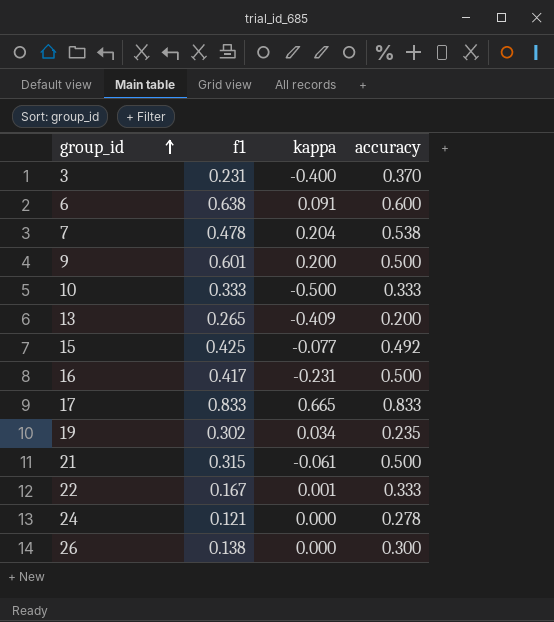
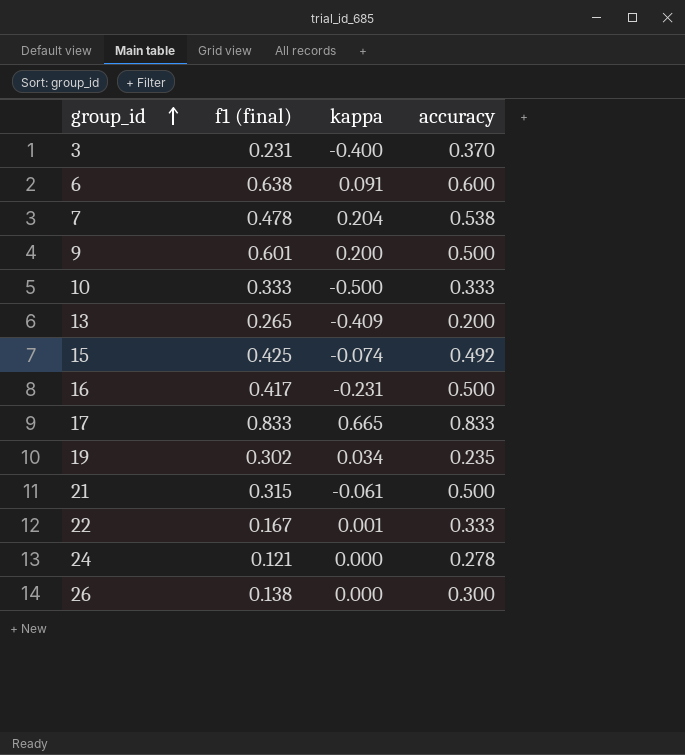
column name: f1 -> f1 (final)
15 | kappa: -0.077 -> -0.074

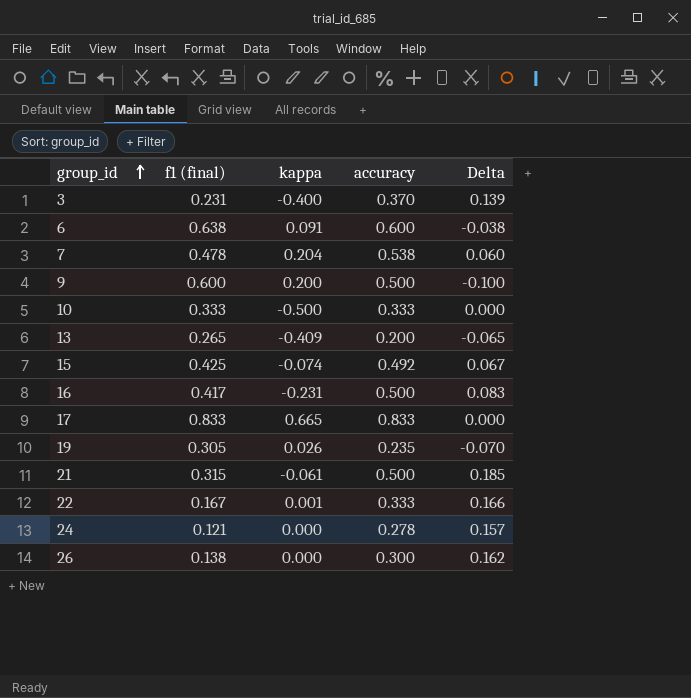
column Delta | formula: none -> [accuracy] - [f1 (final)]
9 | f1 (final): 0.601 -> 0.600
19 | f1 (final): 0.302 -> 0.305
19 | kappa: 0.034 -> 0.026

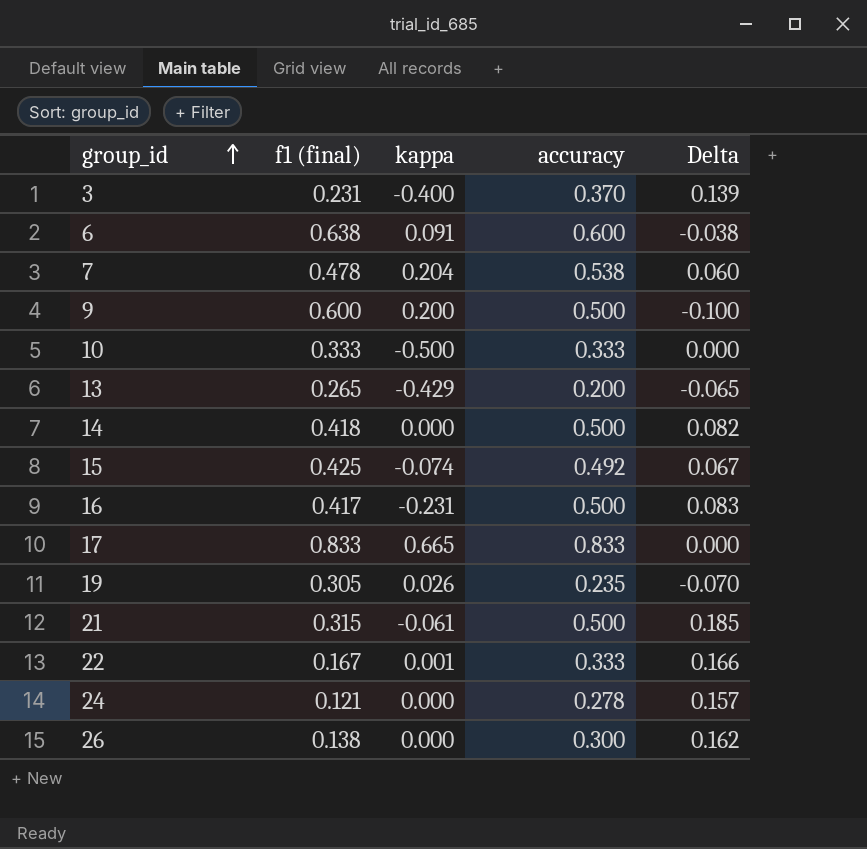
13 | kappa: -0.409 -> -0.429
row 14: none -> 0.418 | 0.000 | 0.500 | 0.082

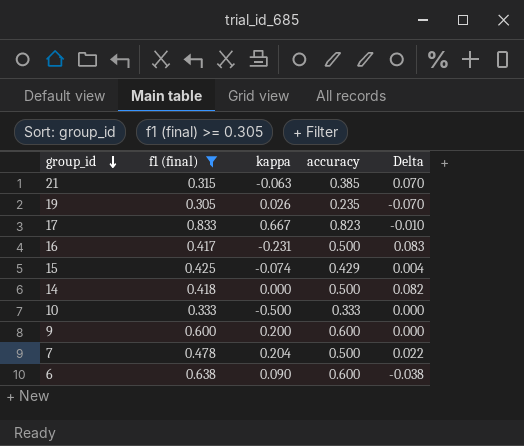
filter: none -> f1 (final) >= 0.305
row order: group_id ascending -> group_id descending
21 | kappa: -0.061 -> -0.063
21 | accuracy: 0.500 -> 0.385
21 | Delta: 0.185 -> 0.070
17 | kappa: 0.665 -> 0.667
17 | accuracy: 0.833 -> 0.823
17 | Delta: 0.000 -> -0.010
15 | accuracy: 0.492 -> 0.429
15 | Delta: 0.067 -> 0.004
9 | accuracy: 0.500 -> 0.600
9 | Delta: -0.100 -> 0.000
7 | accuracy: 0.538 -> 0.500
7 | Delta: 0.060 -> 0.022
6 | kappa: 0.091 -> 0.090

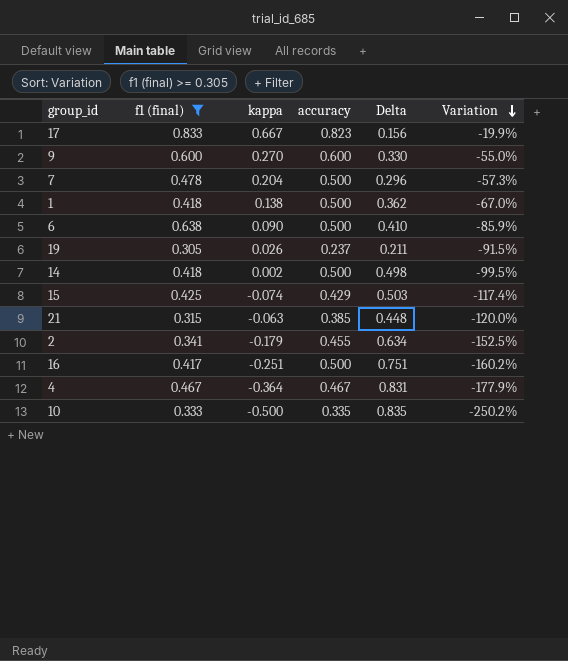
row order: group_id descending -> Variation descending
column Delta | formula: [accuracy] - [f1 (final)] -> [accuracy] - [kappa]
column Variation | formula: none -> ([kappa] - [f1 (final)]) / [f1 (final)]
9 | kappa: 0.200 -> 0.270
row 1: none -> 0.418 | 0.138 | 0.500 | 0.362 | -67.0%
6 | accuracy: 0.600 -> 0.500
19 | accuracy: 0.235 -> 0.237
14 | kappa: 0.000 -> 0.002
row 2: none -> 0.341 | -0.179 | 0.455 | 0.634 | -152.5%
16 | kappa: -0.231 -> -0.251
row 4: none -> 0.467 | -0.364 | 0.467 | 0.831 | -177.9%
10 | accuracy: 0.333 -> 0.335

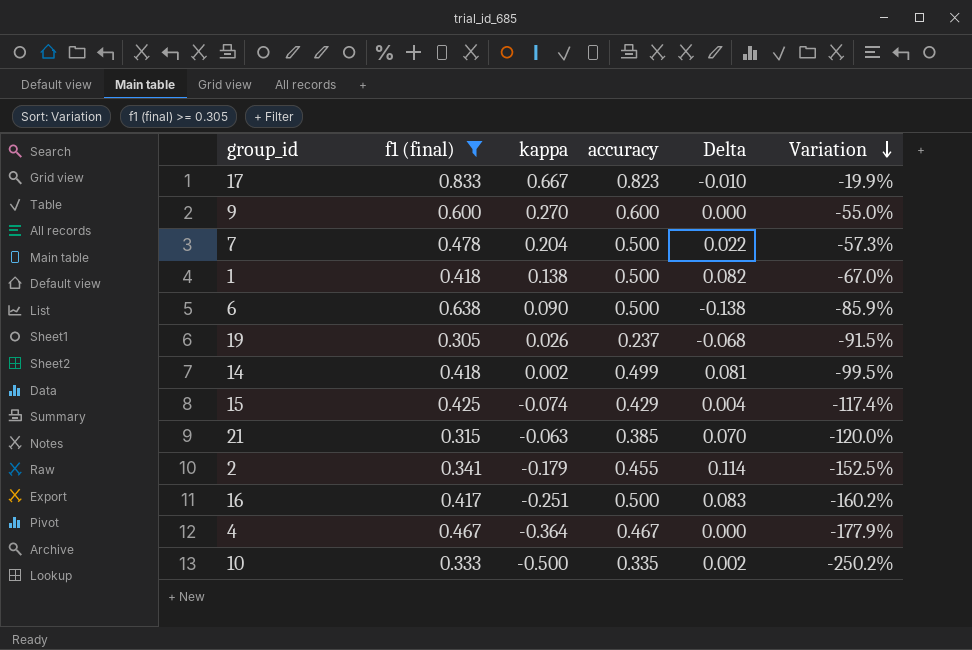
column Delta | formula: [accuracy] - [kappa] -> [accuracy] - [f1 (final)]
14 | accuracy: 0.500 -> 0.499

